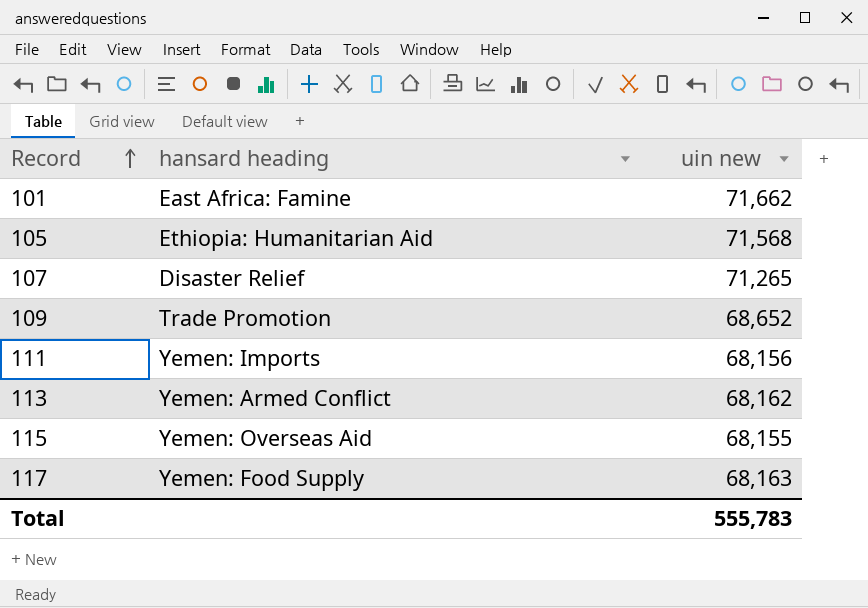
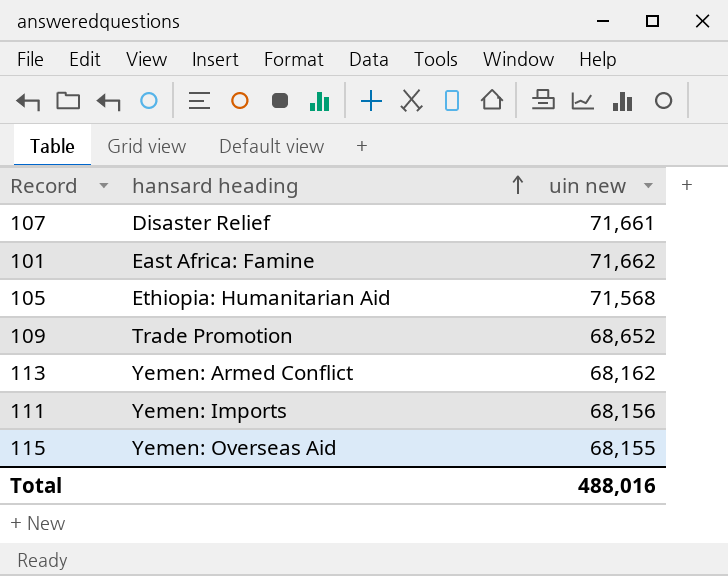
row order: Record ascending -> hansard heading ascending
row 117: Yemen: Food Supply | 68,163 -> none
107 | uin new: 71,265 -> 71,661
Total | uin new: 555,783 -> 488,016

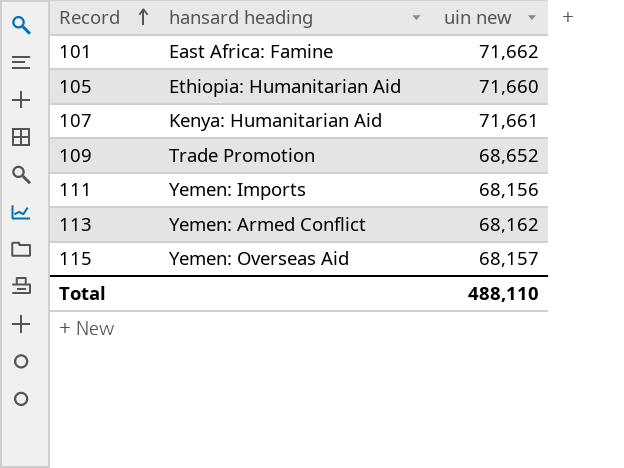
row order: hansard heading ascending -> Record ascending
105 | uin new: 71,568 -> 71,660
107 | hansard heading: Disaster Relief -> Kenya: Humanitarian Aid
115 | uin new: 68,155 -> 68,157
Total | uin new: 488,016 -> 488,110

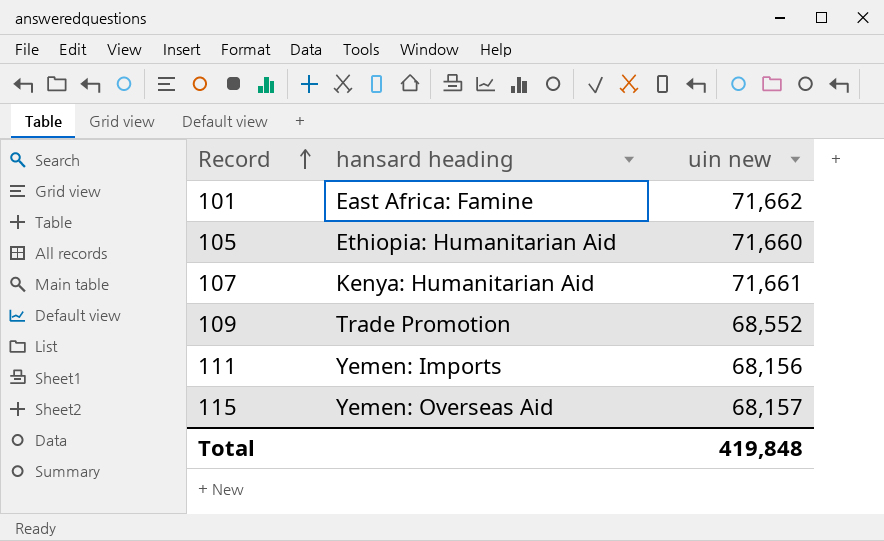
row 113: Yemen: Armed Conflict | 68,162 -> none
109 | uin new: 68,652 -> 68,552
Total | uin new: 488,110 -> 419,848

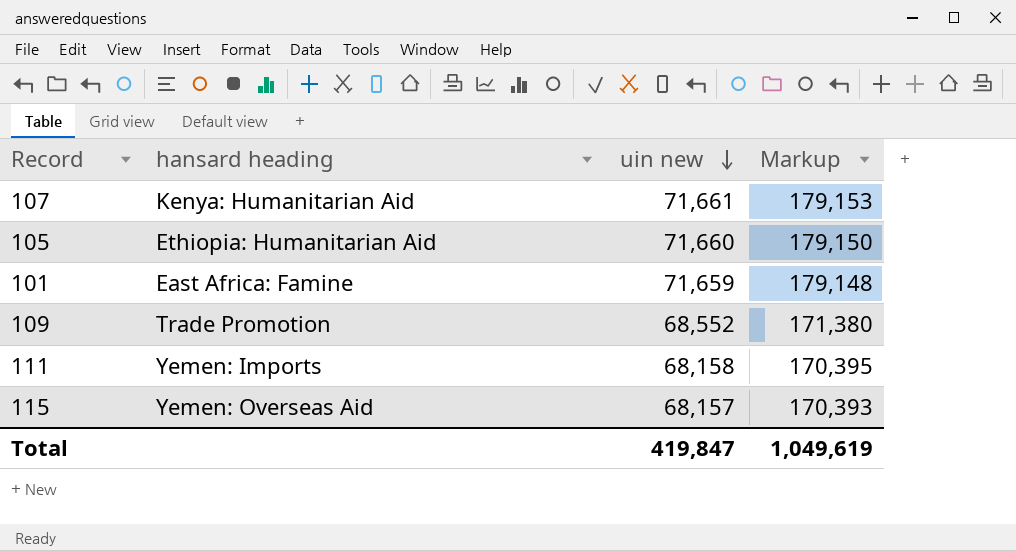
row order: Record ascending -> uin new descending
column Markup | formula: none -> [uin new] * 2.5
101 | uin new: 71,662 -> 71,659
111 | uin new: 68,156 -> 68,158
Total | uin new: 419,848 -> 419,847

